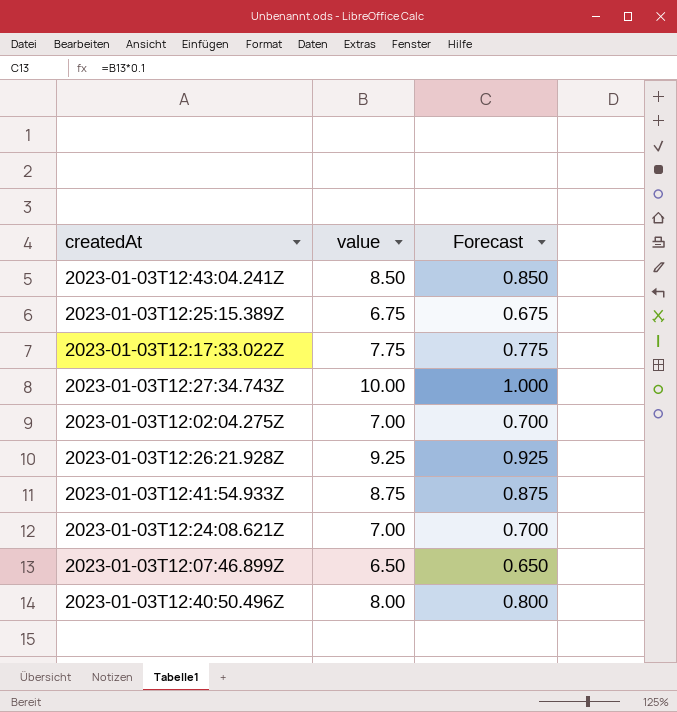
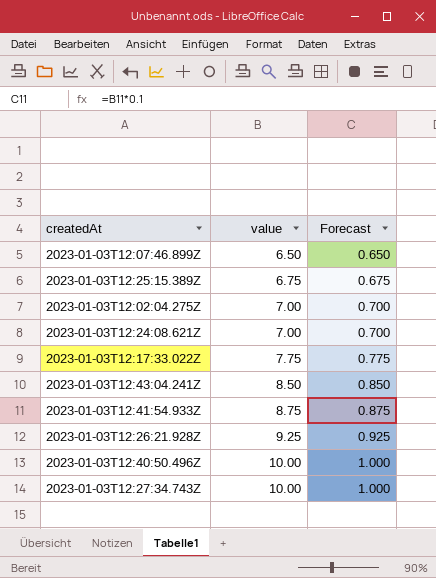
row order: none -> value ascending
2023-01-03T12:40:50.496Z | value: 8.00 -> 10.00
2023-01-03T12:40:50.496Z | Forecast: 0.800 -> 1.000

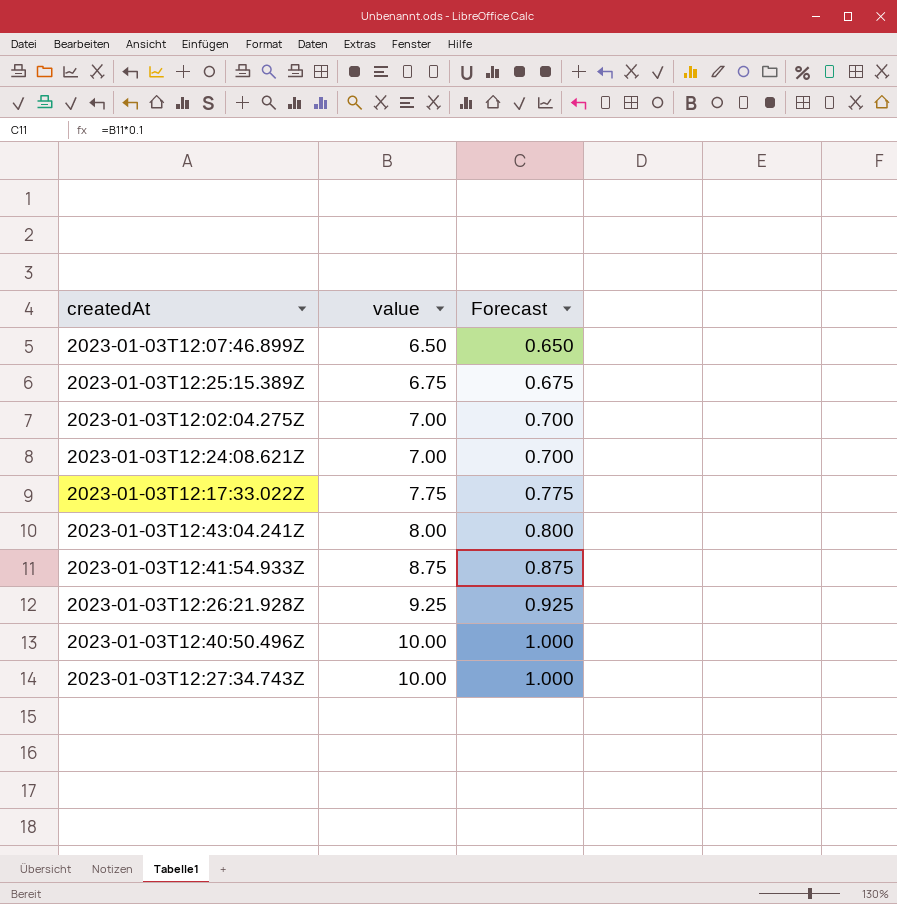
2023-01-03T12:43:04.241Z | value: 8.50 -> 8.00
2023-01-03T12:43:04.241Z | Forecast: 0.850 -> 0.800

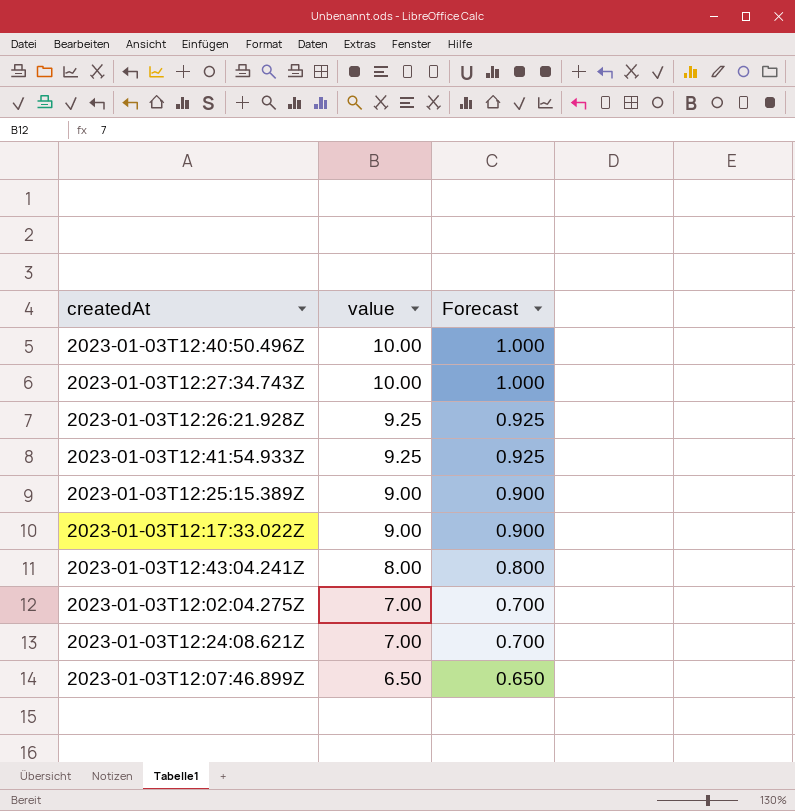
row order: value ascending -> value descending
2023-01-03T12:41:54.933Z | value: 8.75 -> 9.25
2023-01-03T12:41:54.933Z | Forecast: 0.875 -> 0.925
2023-01-03T12:25:15.389Z | value: 6.75 -> 9.00
2023-01-03T12:25:15.389Z | Forecast: 0.675 -> 0.900
2023-01-03T12:17:33.022Z | value: 7.75 -> 9.00
2023-01-03T12:17:33.022Z | Forecast: 0.775 -> 0.900

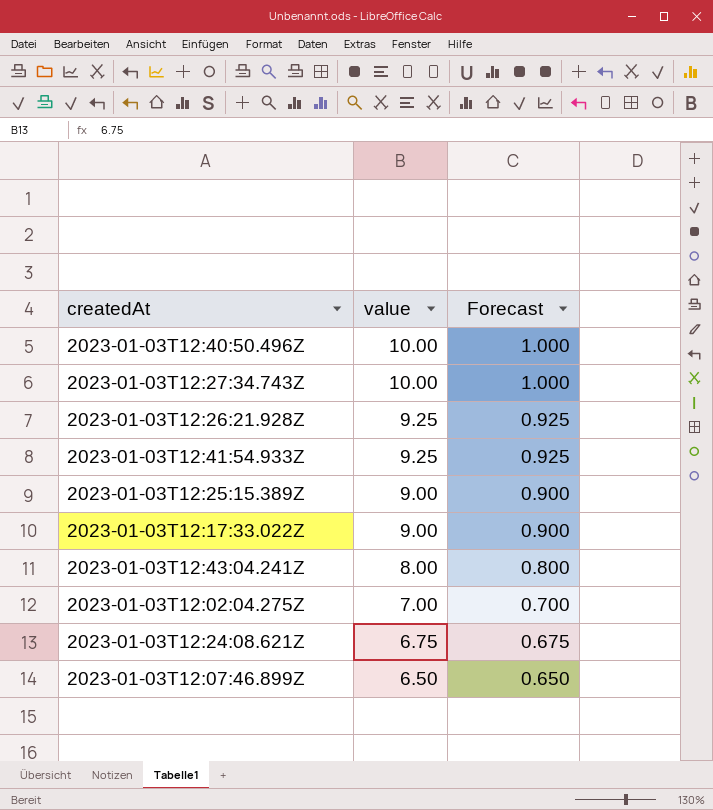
2023-01-03T12:24:08.621Z | value: 7.00 -> 6.75
2023-01-03T12:24:08.621Z | Forecast: 0.700 -> 0.675

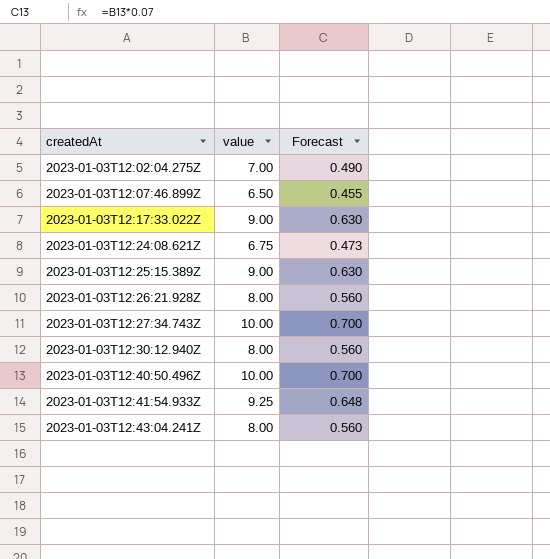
row order: value descending -> createdAt ascending
column Forecast | formula: [value] * 0.1 -> [value] * 0.07
2023-01-03T12:26:21.928Z | value: 9.25 -> 8.00
row 2023-01-03T12:30:12.940Z: none -> 8.00 | 0.560

